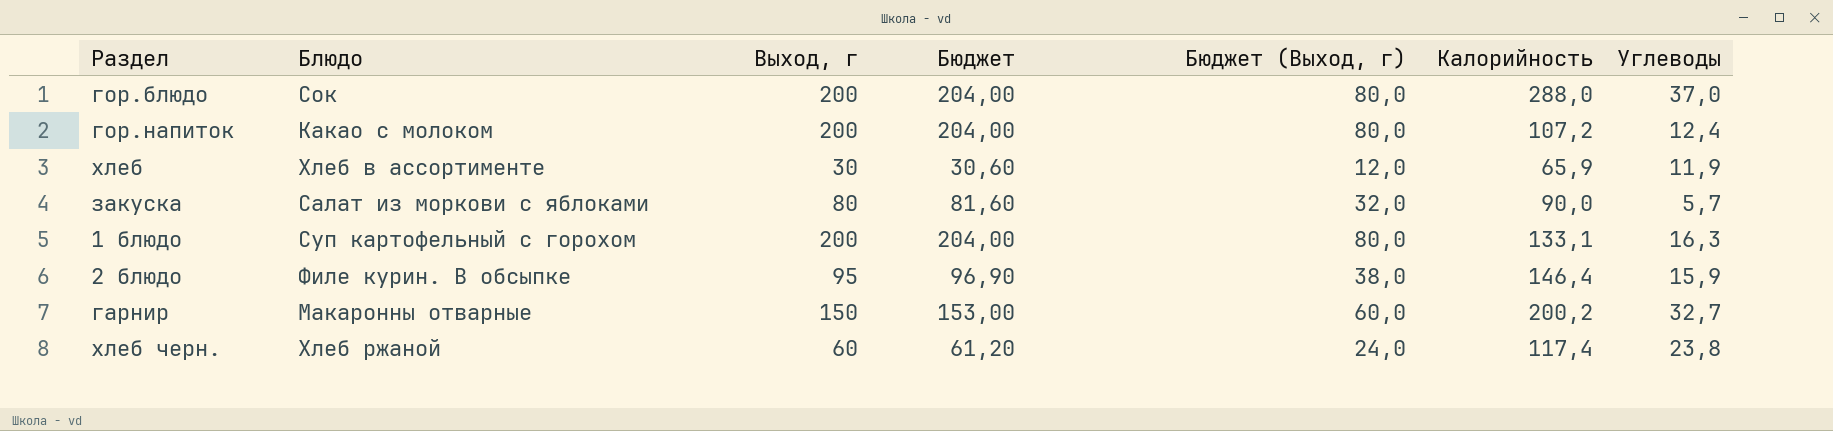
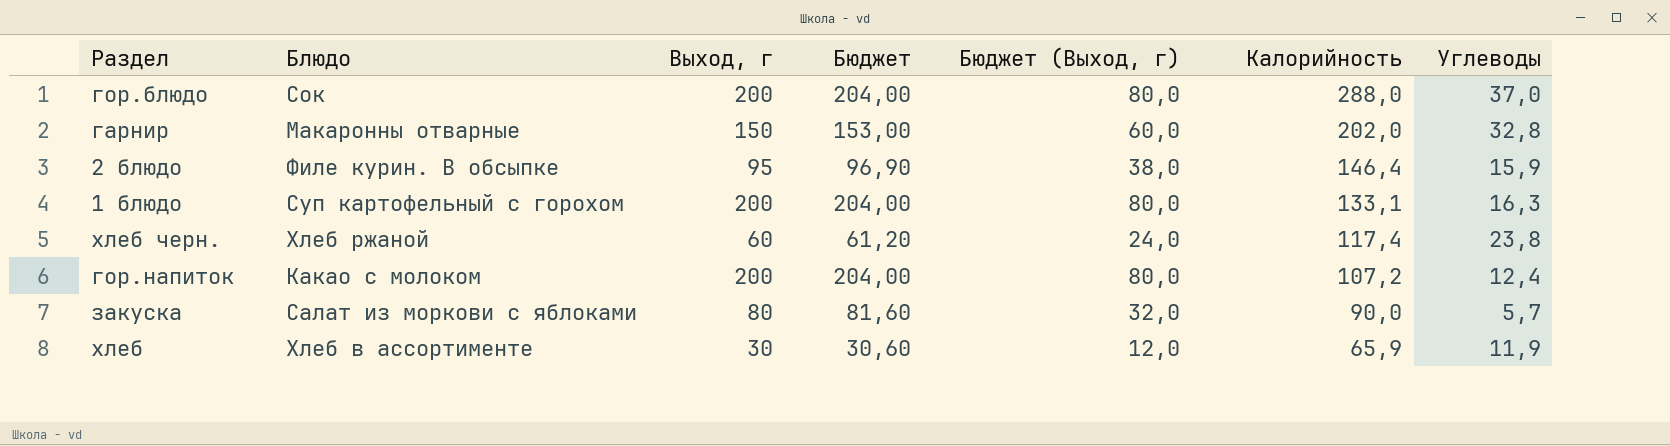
row order: none -> Калорийность descending
гарнир | Калорийность: 200,2 -> 202,0
гарнир | Углеводы: 32,7 -> 32,8

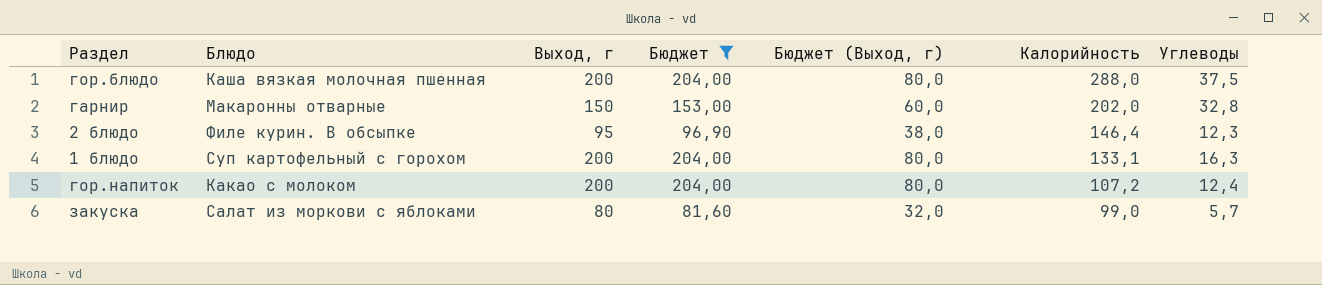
filter: none -> Бюджет >= 81,60
гор.блюдо | Блюдо: Сок -> Каша вязкая молочная пшенная
гор.блюдо | Углеводы: 37,0 -> 37,5
2 блюдо | Углеводы: 15,9 -> 12,3
закуска | Калорийность: 90,0 -> 99,0

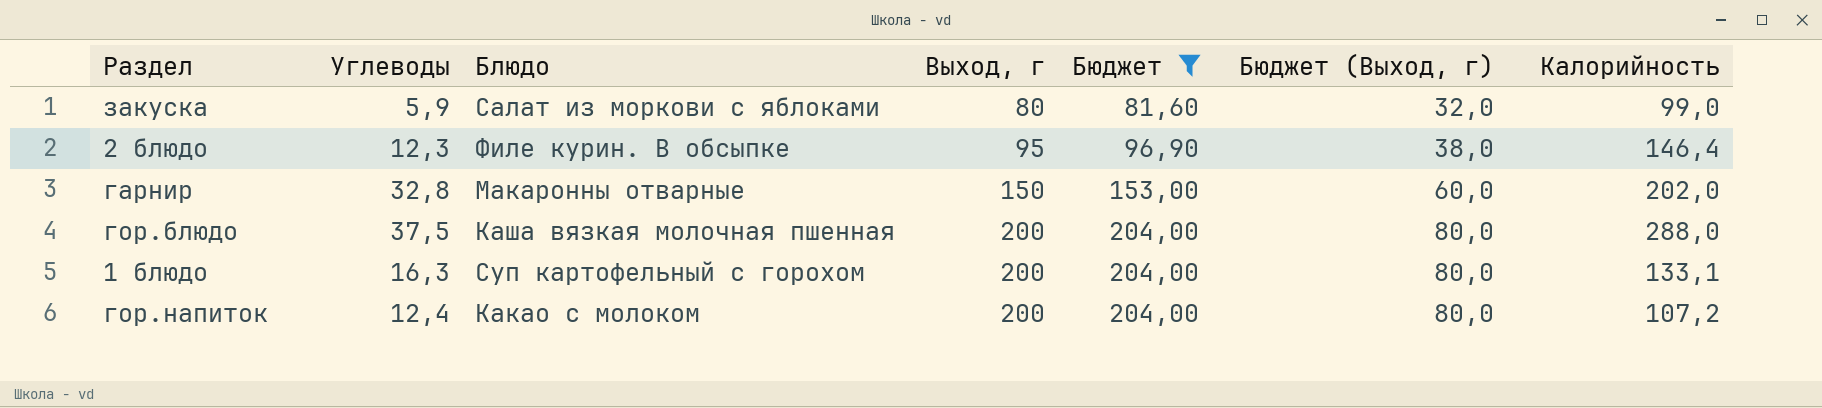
row order: Калорийность descending -> Выход, г ascending
column Углеводы | position: 7 -> 2
закуска | Углеводы: 5,7 -> 5,9

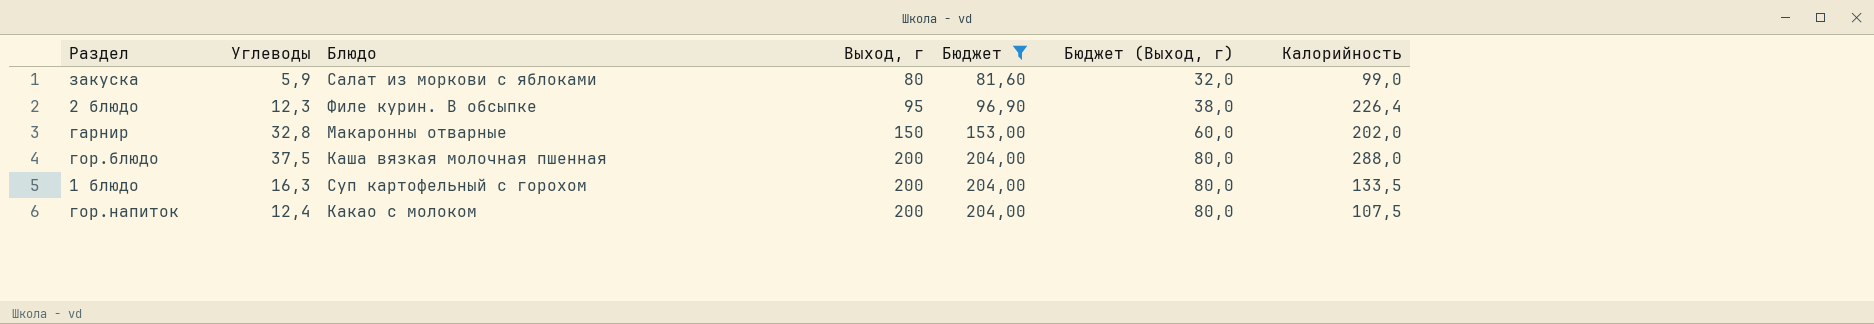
2 блюдо | Калорийность: 146,4 -> 226,4
1 блюдо | Калорийность: 133,1 -> 133,5
гор.напиток | Калорийность: 107,2 -> 107,5

